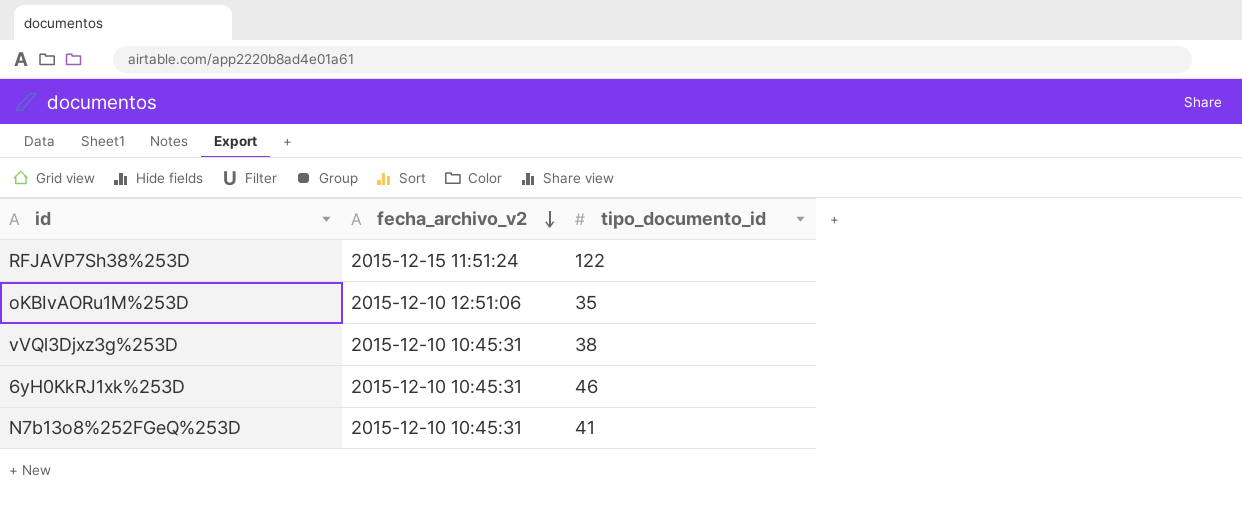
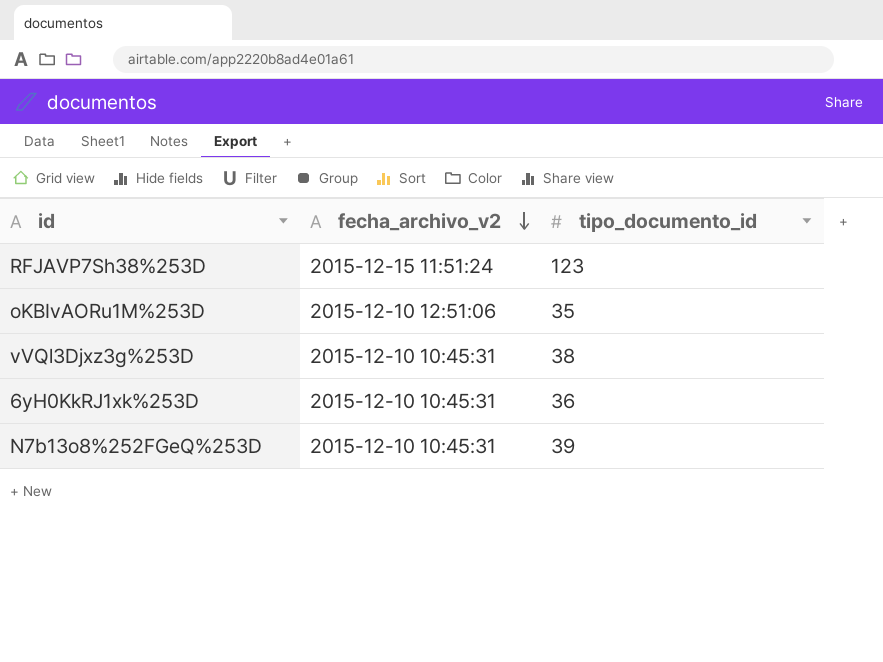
RFJAVP7Sh38%253D | tipo_documento_id: 122 -> 123
6yH0KkRJ1xk%253D | tipo_documento_id: 46 -> 36
N7b13o8%252FGeQ%253D | tipo_documento_id: 41 -> 39

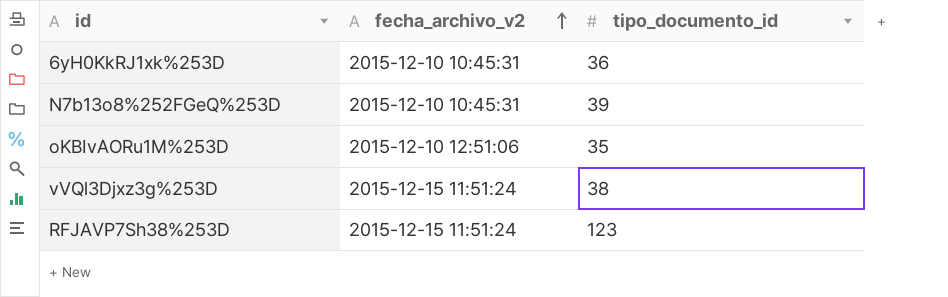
row order: fecha_archivo_v2 descending -> fecha_archivo_v2 ascending
vVQl3Djxz3g%253D | fecha_archivo_v2: 2015-12-10 10:45:31 -> 2015-12-15 11:51:24

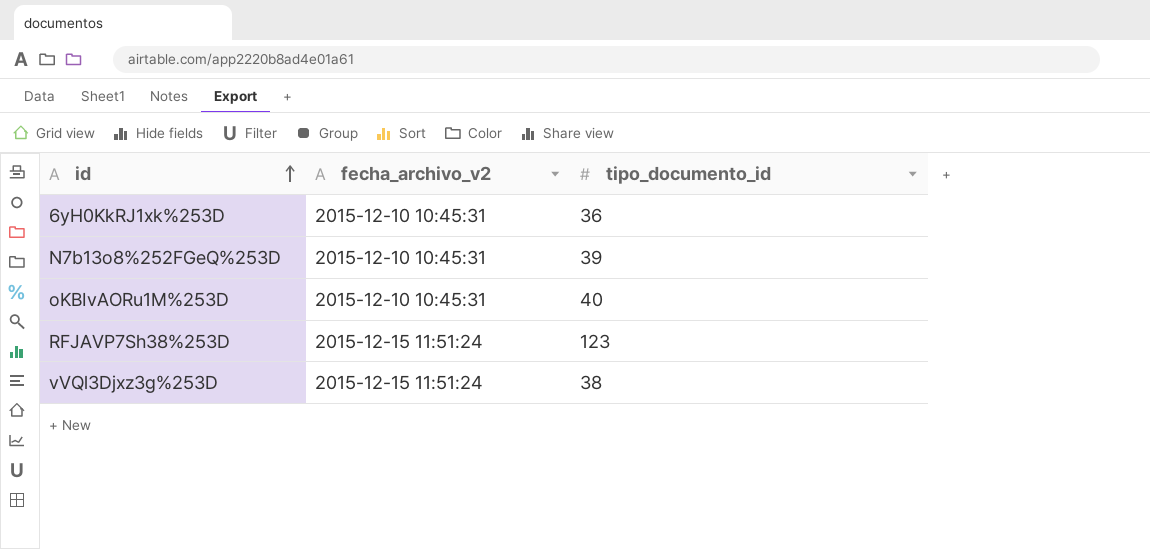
row order: fecha_archivo_v2 ascending -> id ascending
oKBIvAORu1M%253D | fecha_archivo_v2: 2015-12-10 12:51:06 -> 2015-12-10 10:45:31
oKBIvAORu1M%253D | tipo_documento_id: 35 -> 40

